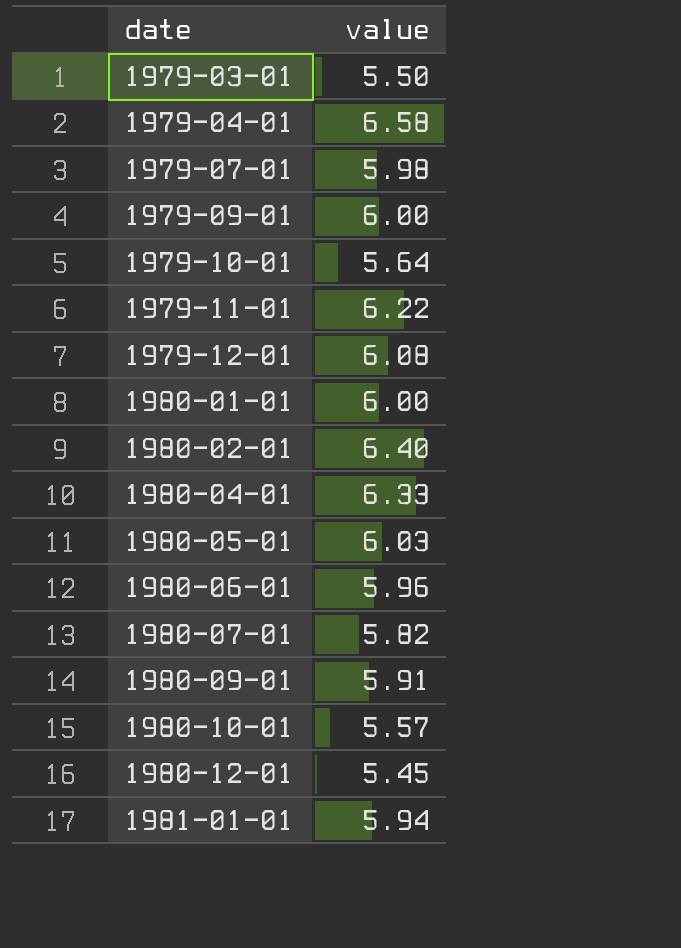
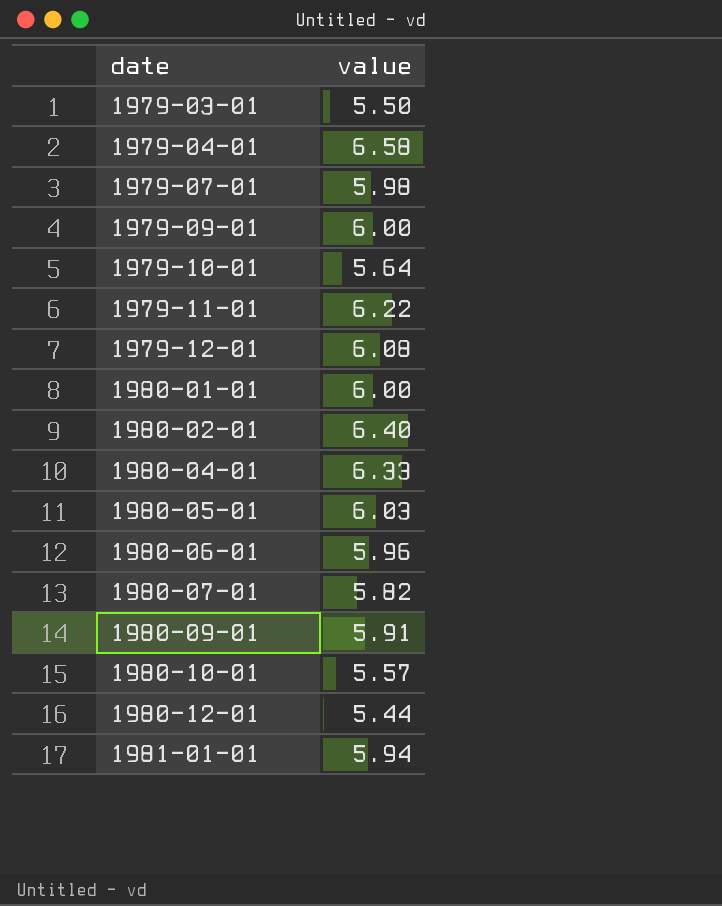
1980-12-01 | value: 5.45 -> 5.44

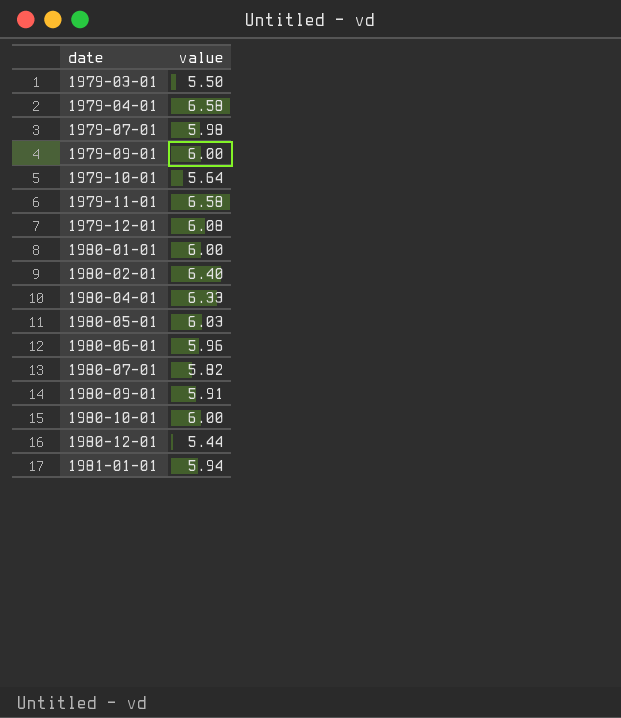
1979-11-01 | value: 6.22 -> 6.58
1980-10-01 | value: 5.57 -> 6.00

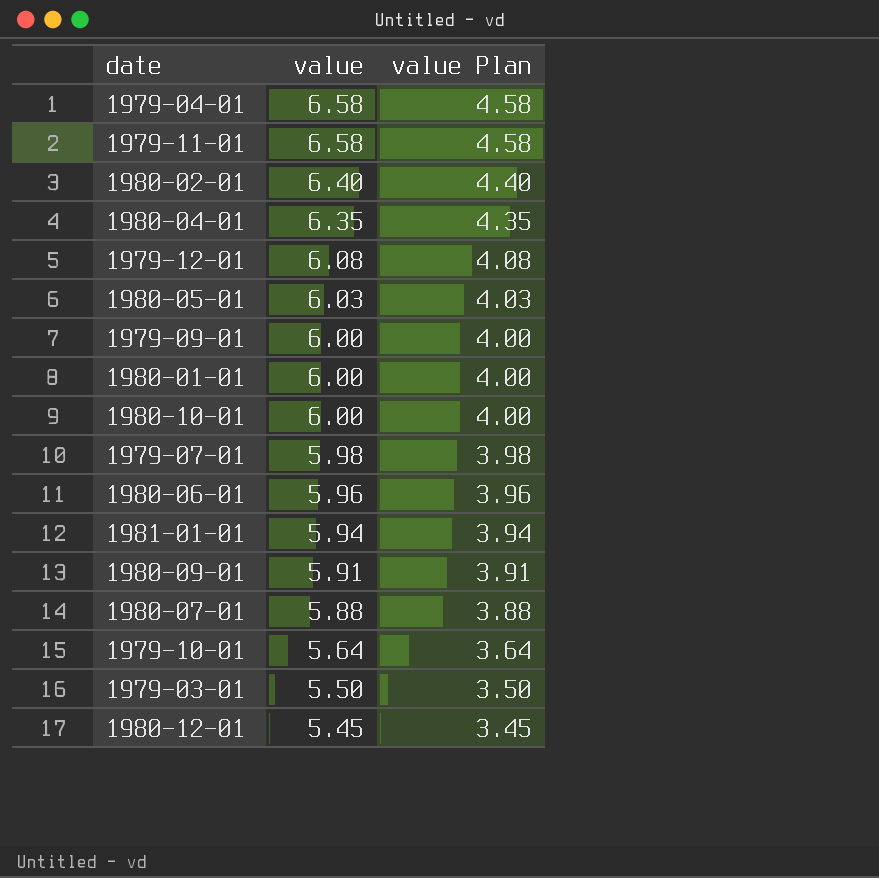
row order: date ascending -> value descending
column value Plan | formula: none -> [value] - 2
1980-04-01 | value: 6.33 -> 6.35
1980-07-01 | value: 5.82 -> 5.88
1980-12-01 | value: 5.44 -> 5.45

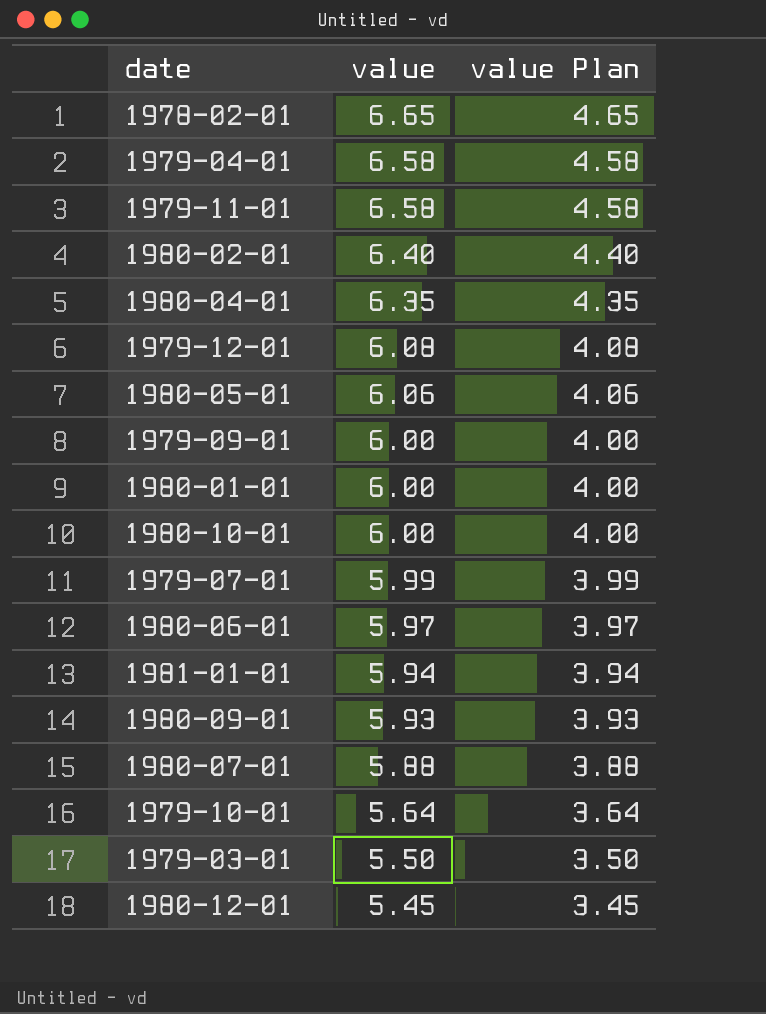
row 1978-02-01: none -> 6.65 | 4.65
1980-05-01 | value: 6.03 -> 6.06
1980-05-01 | value Plan: 4.03 -> 4.06
1979-07-01 | value: 5.98 -> 5.99
1979-07-01 | value Plan: 3.98 -> 3.99
1980-06-01 | value: 5.96 -> 5.97
1980-06-01 | value Plan: 3.96 -> 3.97
1980-09-01 | value: 5.91 -> 5.93
1980-09-01 | value Plan: 3.91 -> 3.93

